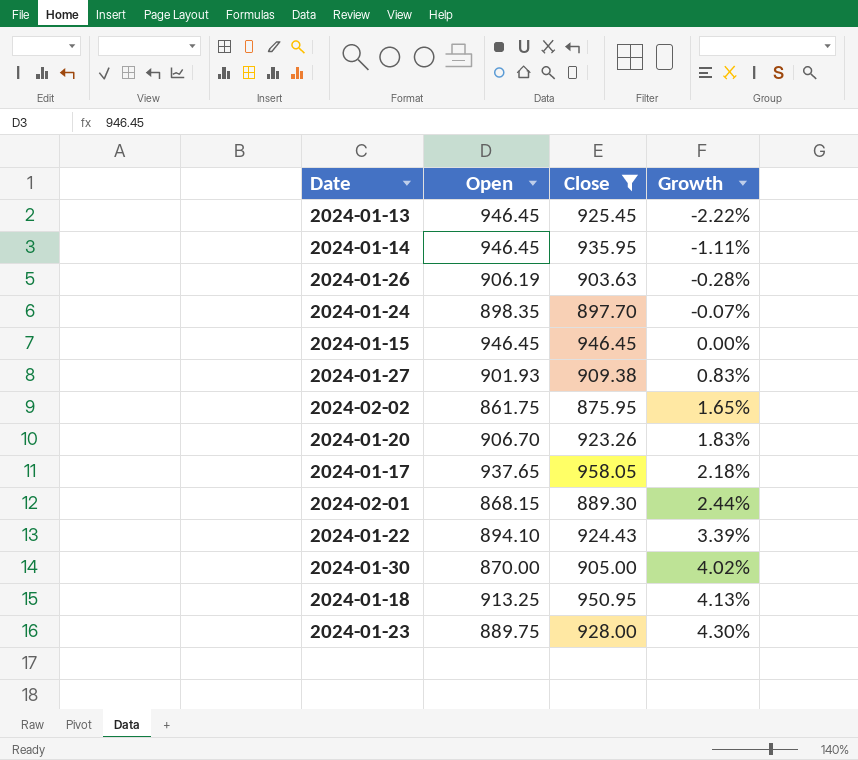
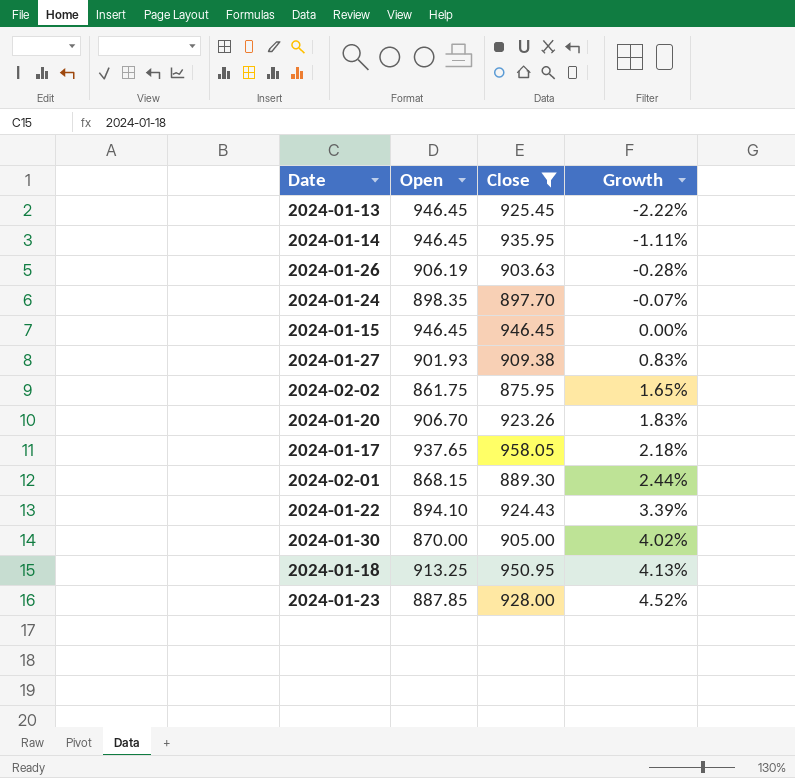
2024-01-23 | Open: 889.75 -> 887.85
2024-01-23 | Growth: 4.30% -> 4.52%

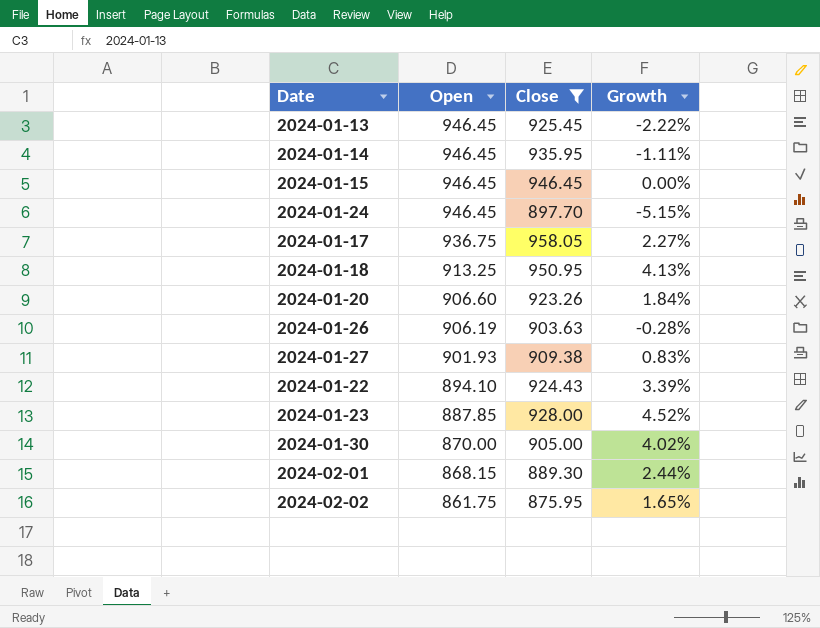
row order: Growth ascending -> Open descending
2024-01-24 | Open: 898.35 -> 946.45
2024-01-24 | Growth: -0.07% -> -5.15%
2024-01-17 | Open: 937.65 -> 936.75
2024-01-17 | Growth: 2.18% -> 2.27%
2024-01-20 | Open: 906.70 -> 906.60
2024-01-20 | Growth: 1.83% -> 1.84%

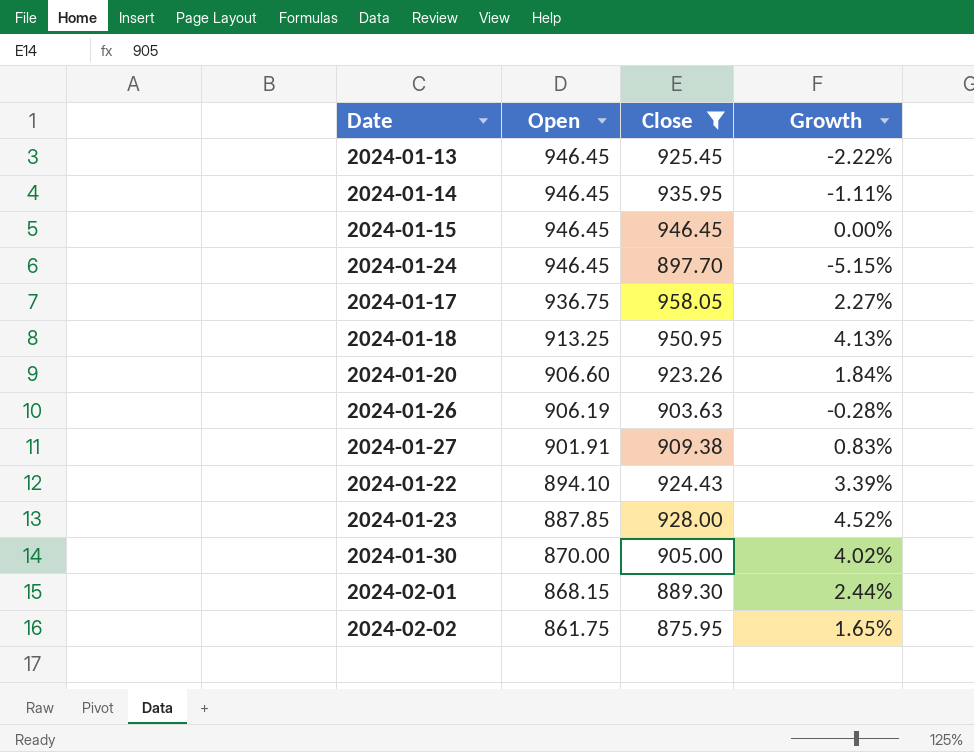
2024-01-27 | Open: 901.93 -> 901.91

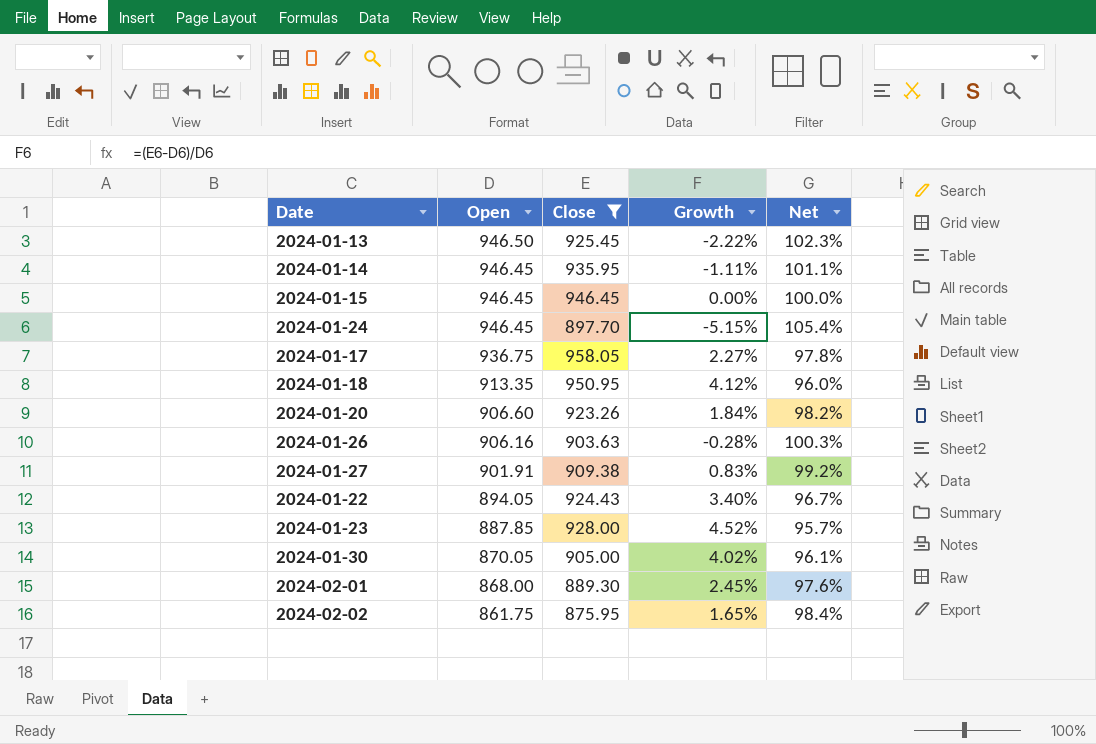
column Net | formula: none -> [Open] / [Close]
2024-01-13 | Open: 946.45 -> 946.50
2024-01-18 | Open: 913.25 -> 913.35
2024-01-18 | Growth: 4.13% -> 4.12%
2024-01-26 | Open: 906.19 -> 906.16
2024-01-22 | Open: 894.10 -> 894.05
2024-01-22 | Growth: 3.39% -> 3.40%
2024-01-30 | Open: 870.00 -> 870.05
2024-02-01 | Open: 868.15 -> 868.00
2024-02-01 | Growth: 2.44% -> 2.45%

